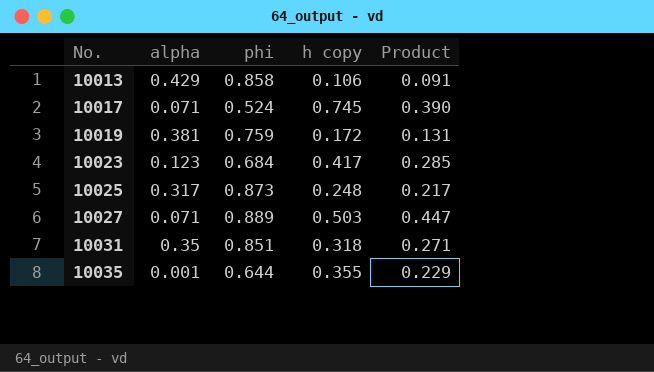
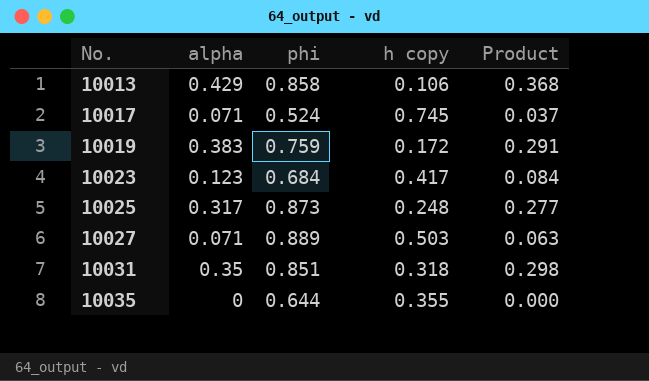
column Product | formula: [phi] * [h copy] -> [alpha] * [phi]
10019 | alpha: 0.381 -> 0.383
10035 | alpha: 0.001 -> 0

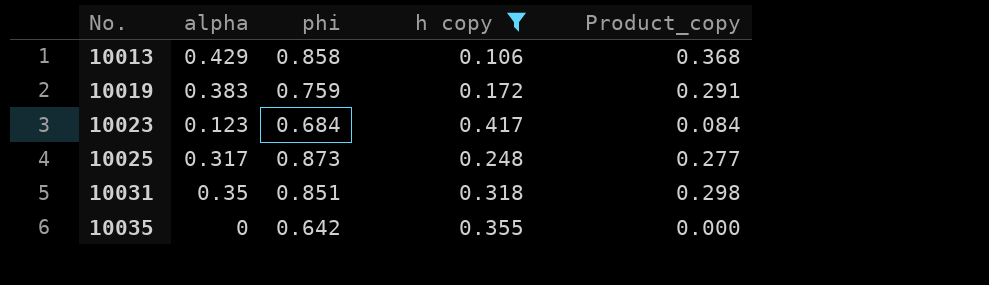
filter: none -> h copy <= 0.417
column name: Product -> Product_copy
10035 | phi: 0.644 -> 0.642

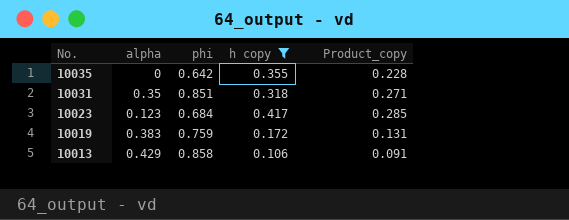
row order: No. ascending -> No. descending
column Product_copy | formula: [alpha] * [phi] -> [phi] * [h copy]
row 10025: 0.317 | 0.873 | 0.248 | 0.277 -> none

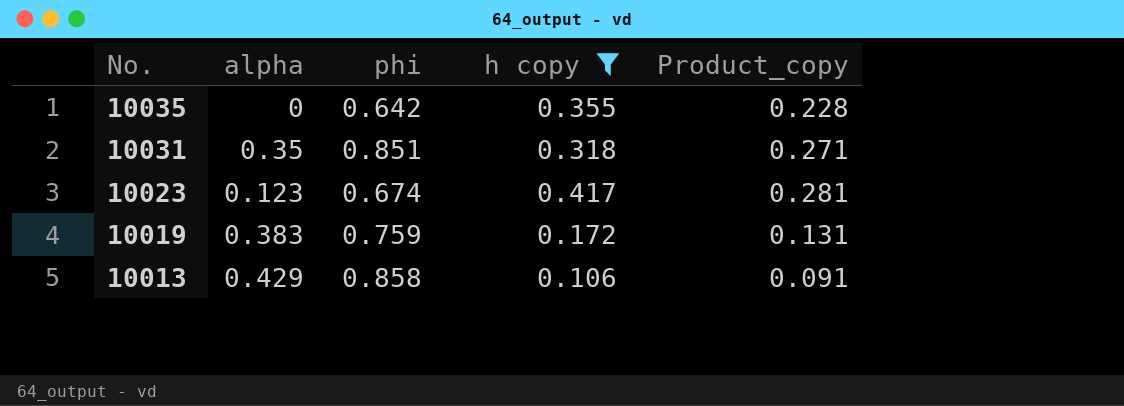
10023 | phi: 0.684 -> 0.674
10023 | Product_copy: 0.285 -> 0.281

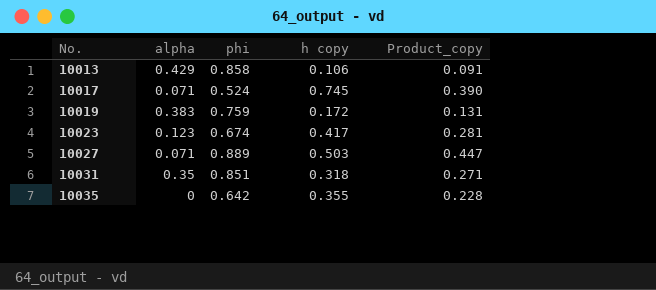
filter: h copy <= 0.417 -> none
row order: No. descending -> No. ascending

